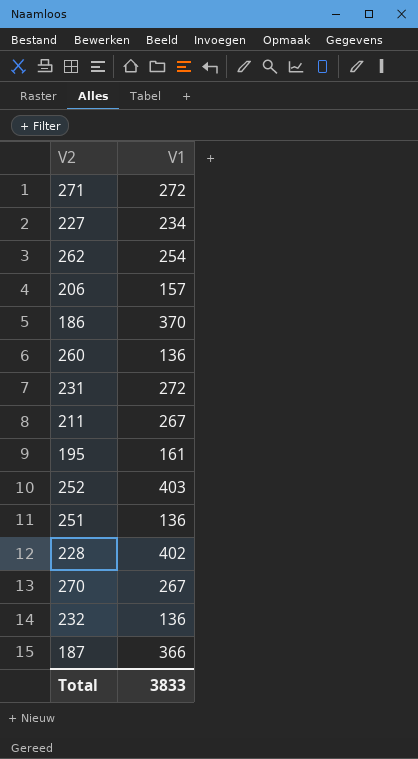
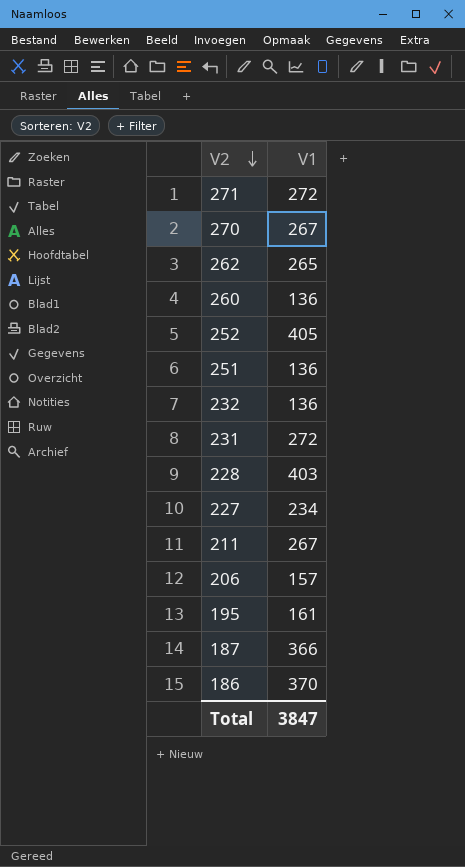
row order: none -> V2 descending
262 | V1: 254 -> 265
252 | V1: 403 -> 405
228 | V1: 402 -> 403
Total | V1: 3833 -> 3847

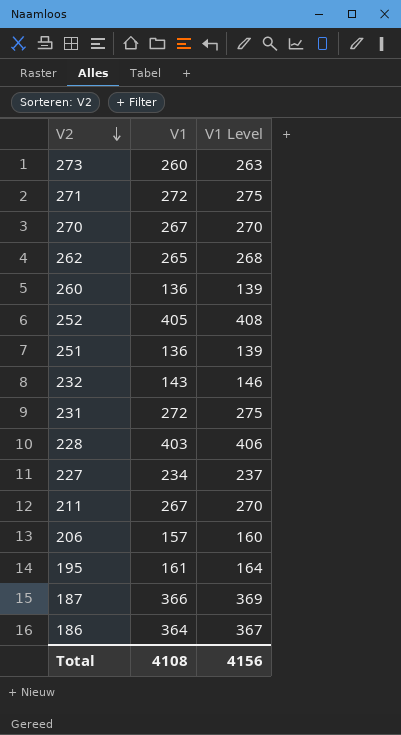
column V1 Level | formula: none -> [V1] + 3
row 273: none -> 260 | 263
232 | V1: 136 -> 143
186 | V1: 370 -> 364
Total | V1: 3847 -> 4108

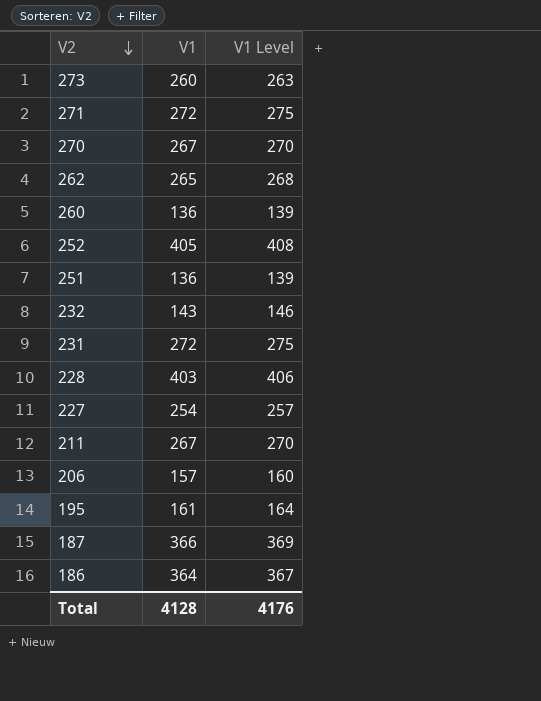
227 | V1: 234 -> 254
227 | V1 Level: 237 -> 257
Total | V1: 4108 -> 4128
Total | V1 Level: 4156 -> 4176

